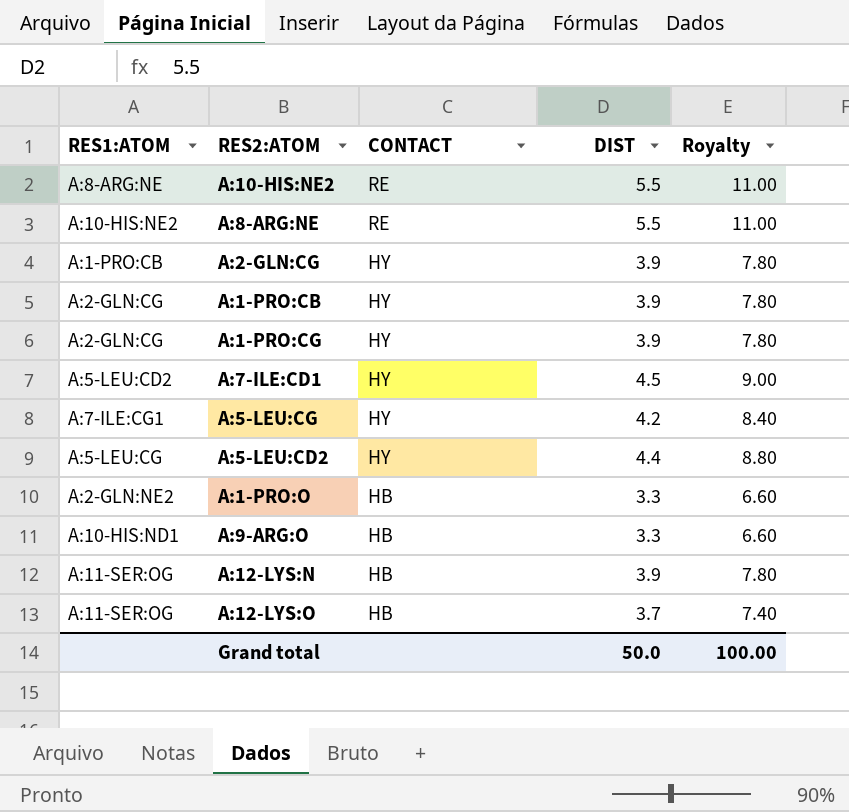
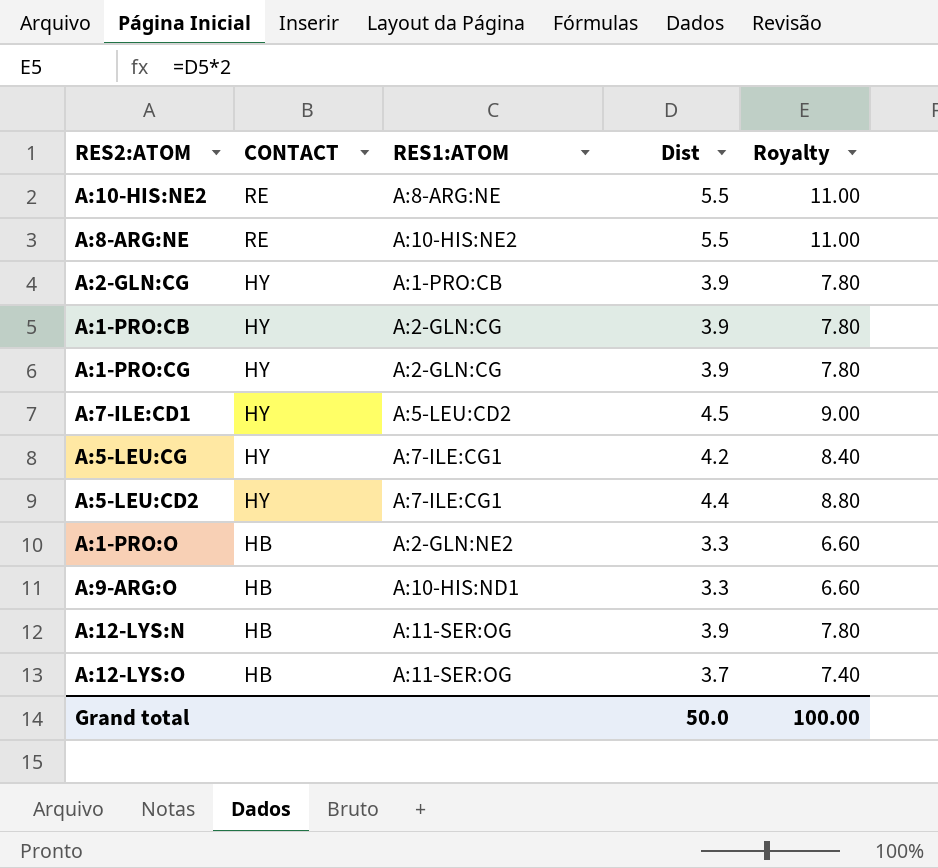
column RES1:ATOM | position: 1 -> 3
column name: DIST -> Dist
A:5-LEU:CD2 | RES1:ATOM: A:5-LEU:CG -> A:7-ILE:CG1

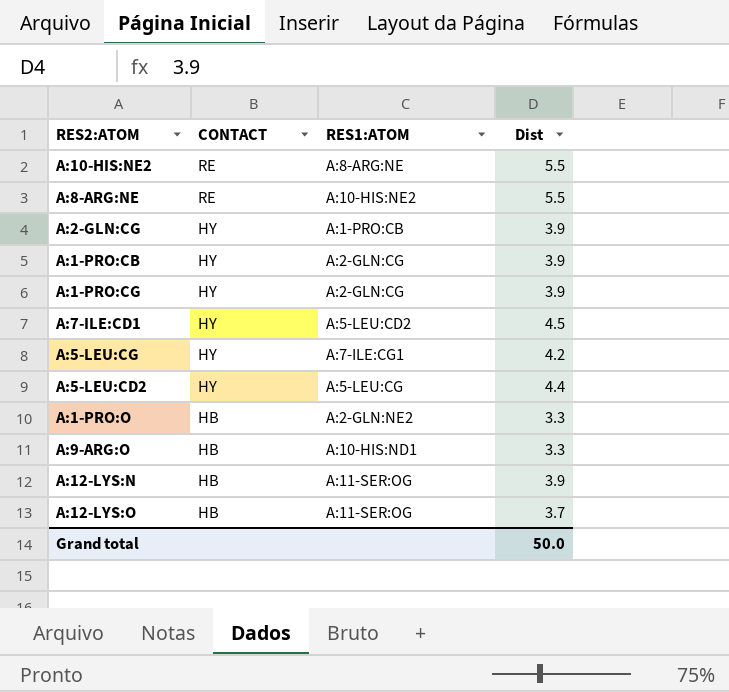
column Royalty | formula: [Dist] * 2 -> none
A:5-LEU:CD2 | RES1:ATOM: A:7-ILE:CG1 -> A:5-LEU:CG

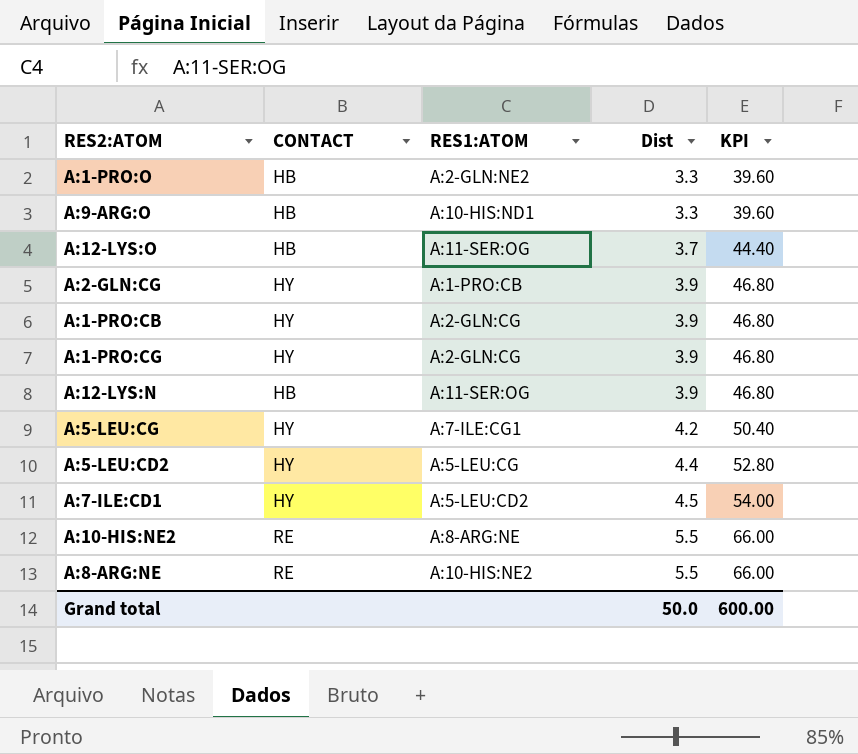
row order: CONTACT descending -> Dist ascending
column KPI | formula: none -> [Dist] * 12

